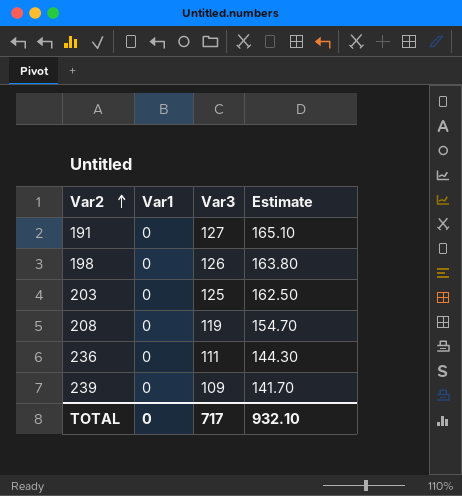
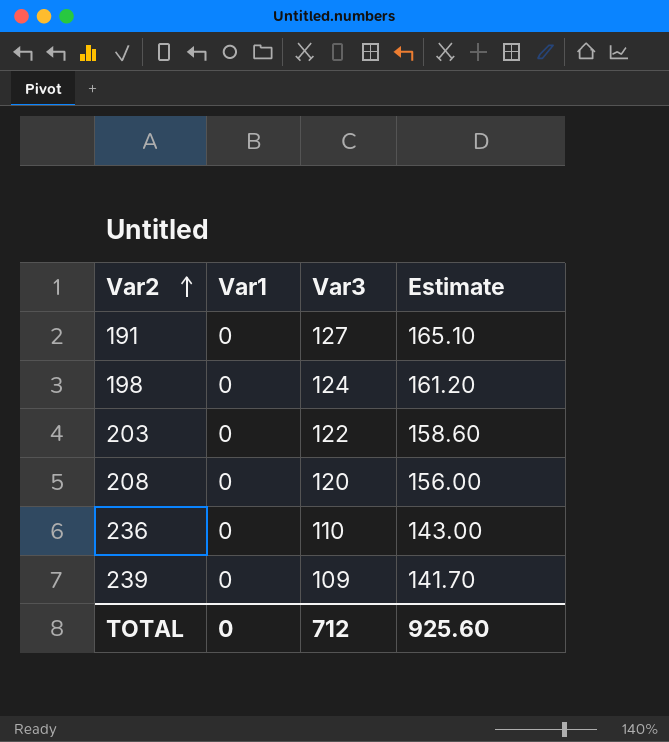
198 | Var3: 126 -> 124
198 | Estimate: 163.80 -> 161.20
203 | Var3: 125 -> 122
203 | Estimate: 162.50 -> 158.60
208 | Var3: 119 -> 120
208 | Estimate: 154.70 -> 156.00
236 | Var3: 111 -> 110
236 | Estimate: 144.30 -> 143.00
TOTAL | Var3: 717 -> 712
TOTAL | Estimate: 932.10 -> 925.60

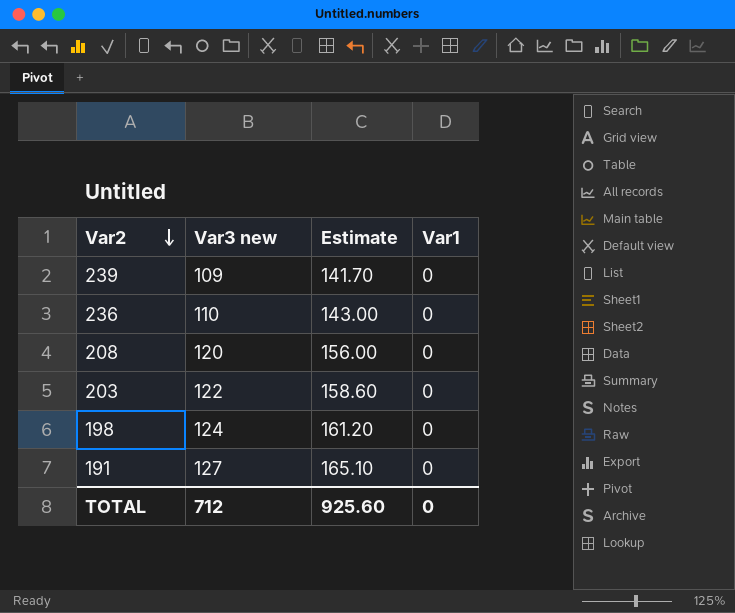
row order: Var2 ascending -> Var2 descending
column name: Var3 -> Var3 new
column Var1 | position: 2 -> 4

